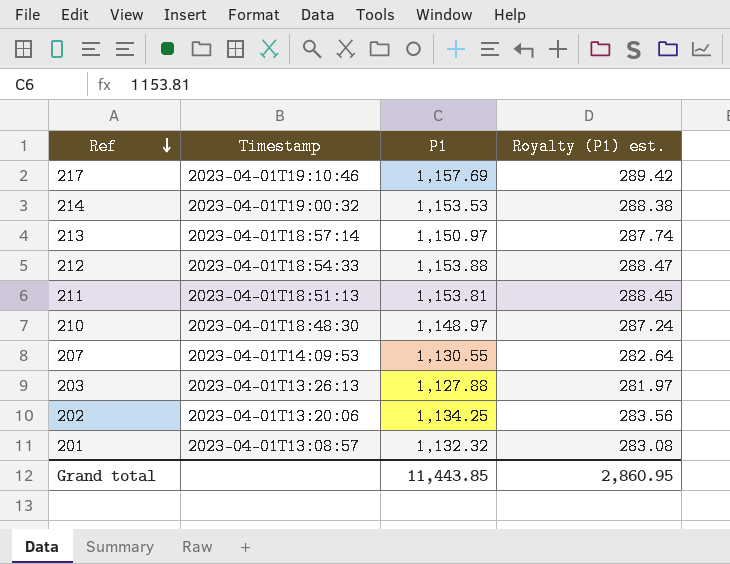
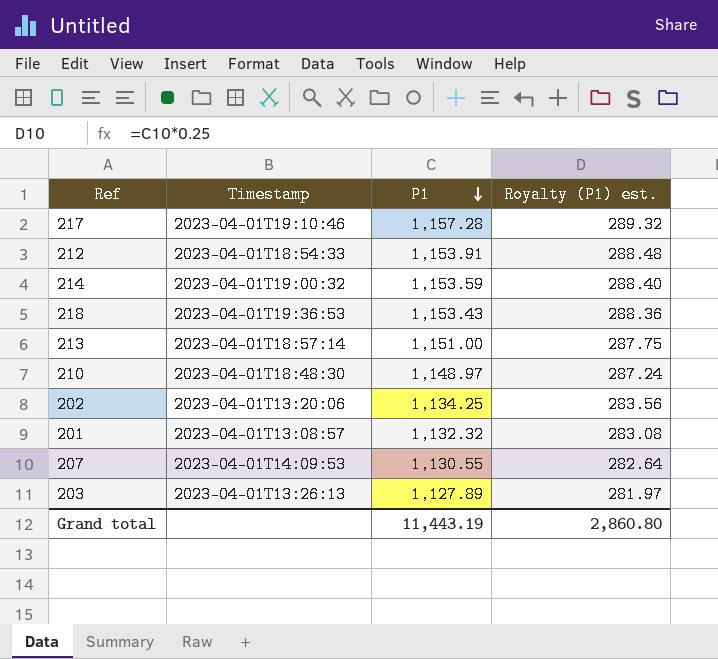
row order: Ref descending -> P1 descending
row 211: 2023-04-01T18:51:13 | 1,153.81 | 288.45 -> none
217 | P1: 1,157.69 -> 1,157.28
217 | Royalty (P1) est.: 289.42 -> 289.32
212 | P1: 1,153.88 -> 1,153.91
212 | Royalty (P1) est.: 288.47 -> 288.48
214 | P1: 1,153.53 -> 1,153.59
214 | Royalty (P1) est.: 288.38 -> 288.40
row 218: none -> 2023-04-01T19:36:53 | 1,153.43 | 288.36
213 | P1: 1,150.97 -> 1,151.00
213 | Royalty (P1) est.: 287.74 -> 287.75
203 | P1: 1,127.88 -> 1,127.89
Grand total | P1: 11,443.85 -> 11,443.19
Grand total | Royalty (P1) est.: 2,860.95 -> 2,860.80

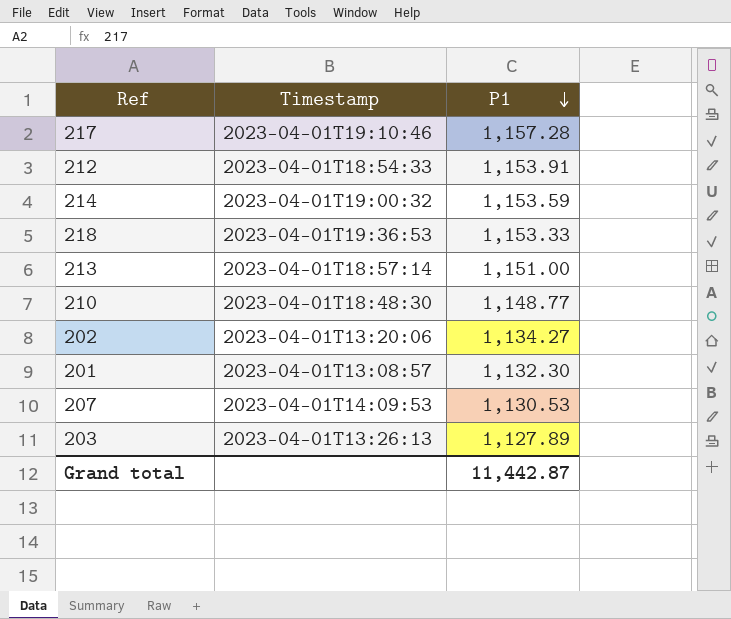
column Royalty (P1) est. | formula: [P1] * 0.25 -> none
218 | P1: 1,153.43 -> 1,153.33
210 | P1: 1,148.97 -> 1,148.77
202 | P1: 1,134.25 -> 1,134.27
201 | P1: 1,132.32 -> 1,132.30
207 | P1: 1,130.55 -> 1,130.53
Grand total | P1: 11,443.19 -> 11,442.87

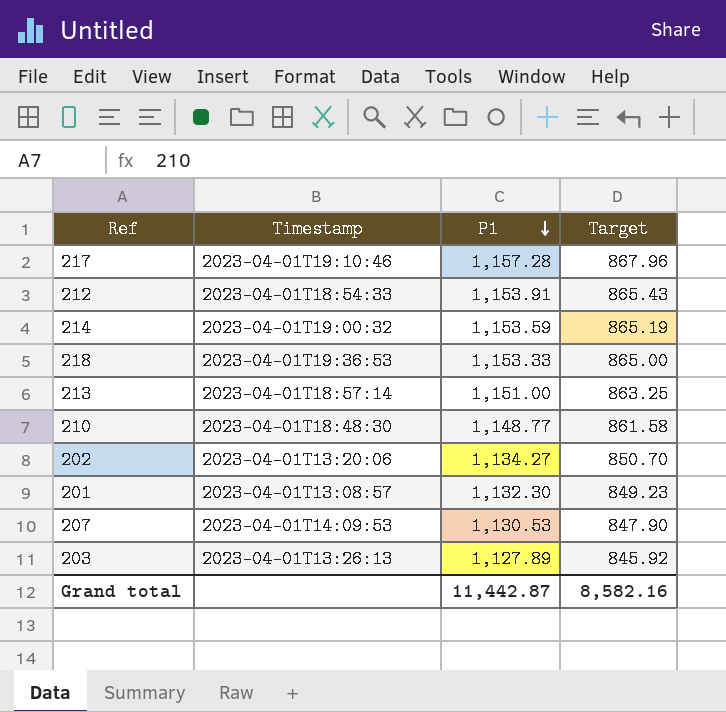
column Target | formula: none -> [P1] * 0.75

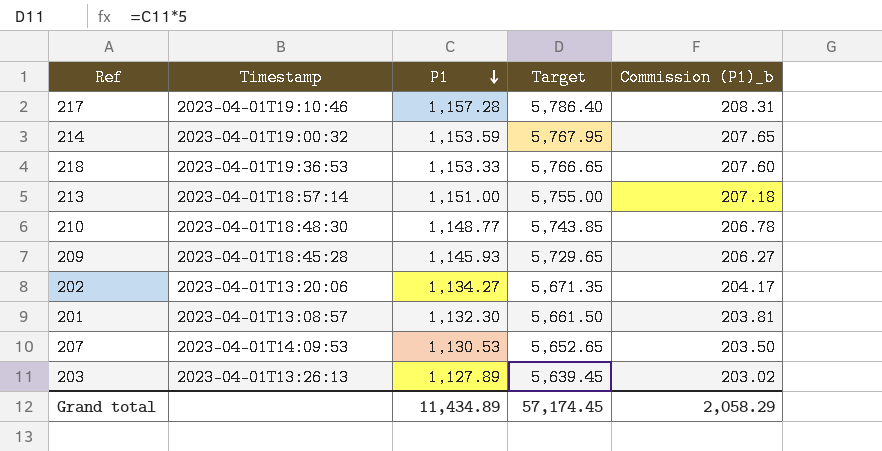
column Target | formula: [P1] * 0.75 -> [P1] * 5
column Commission (P1)_b | formula: none -> [P1] * 0.18
row 212: 2023-04-01T18:54:33 | 1,153.91 | 865.43 -> none
row 209: none -> 2023-04-01T18:45:28 | 1,145.93 | 5,729.65 | 206.27
Grand total | P1: 11,442.87 -> 11,434.89
Grand total | Target: 8,582.16 -> 57,174.45

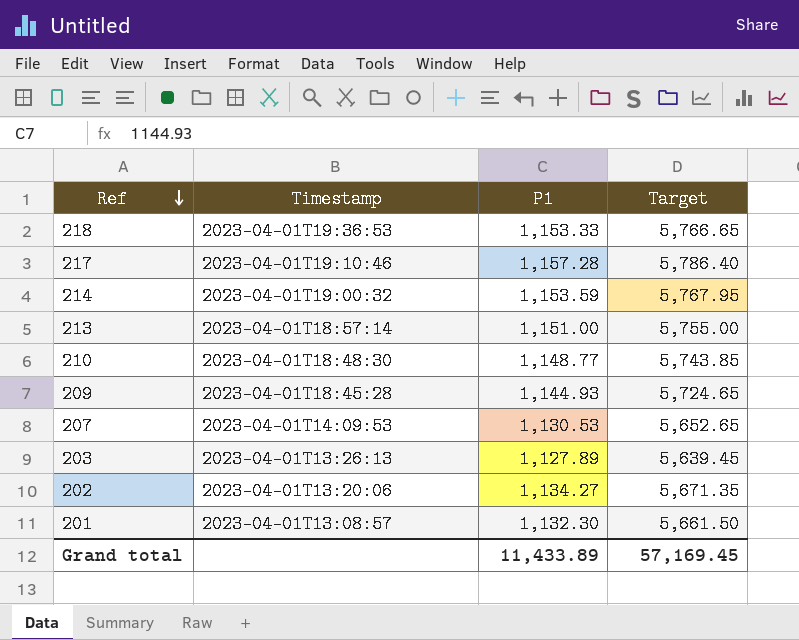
row order: P1 descending -> Ref descending
column Commission (P1)_b | formula: [P1] * 0.18 -> none
209 | P1: 1,145.93 -> 1,144.93
209 | Target: 5,729.65 -> 5,724.65
Grand total | P1: 11,434.89 -> 11,433.89
Grand total | Target: 57,174.45 -> 57,169.45

